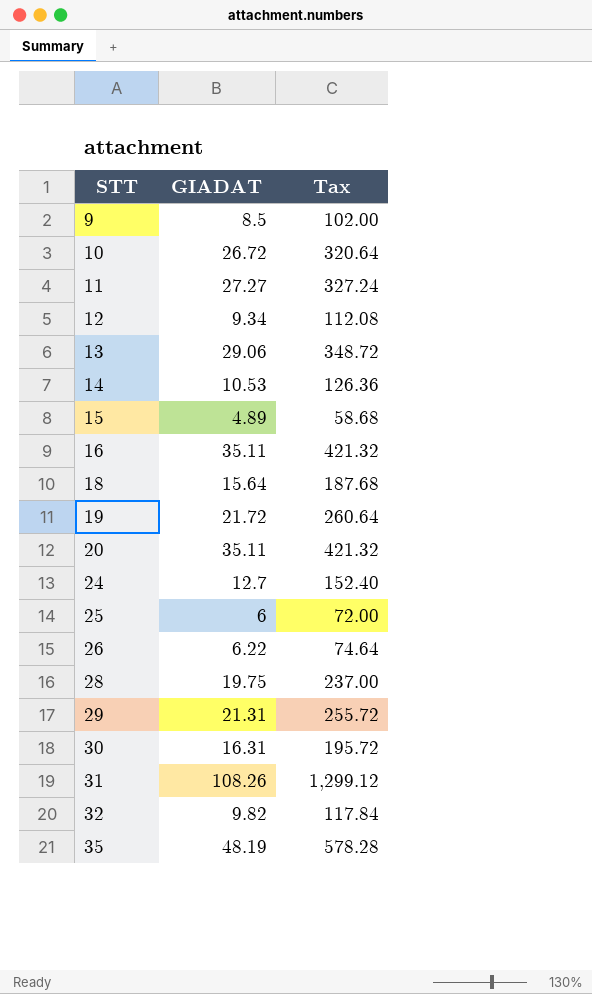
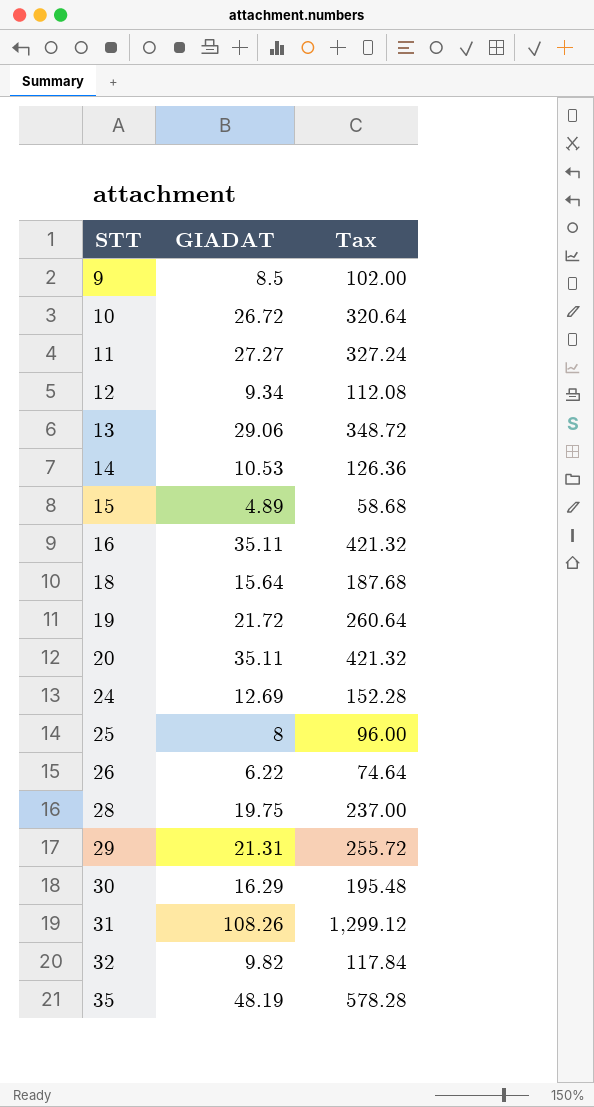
24 | GIADAT: 12.7 -> 12.69
24 | Tax: 152.40 -> 152.28
25 | GIADAT: 6 -> 8
25 | Tax: 72.00 -> 96.00
30 | GIADAT: 16.31 -> 16.29
30 | Tax: 195.72 -> 195.48

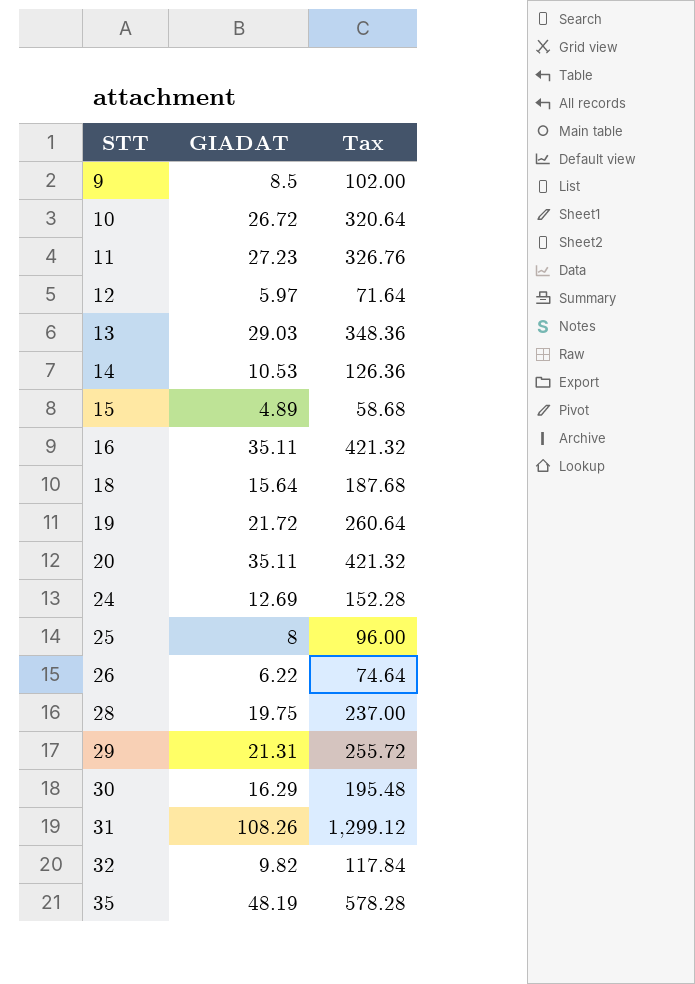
11 | GIADAT: 27.27 -> 27.23
11 | Tax: 327.24 -> 326.76
12 | GIADAT: 9.34 -> 5.97
12 | Tax: 112.08 -> 71.64
13 | GIADAT: 29.06 -> 29.03
13 | Tax: 348.72 -> 348.36

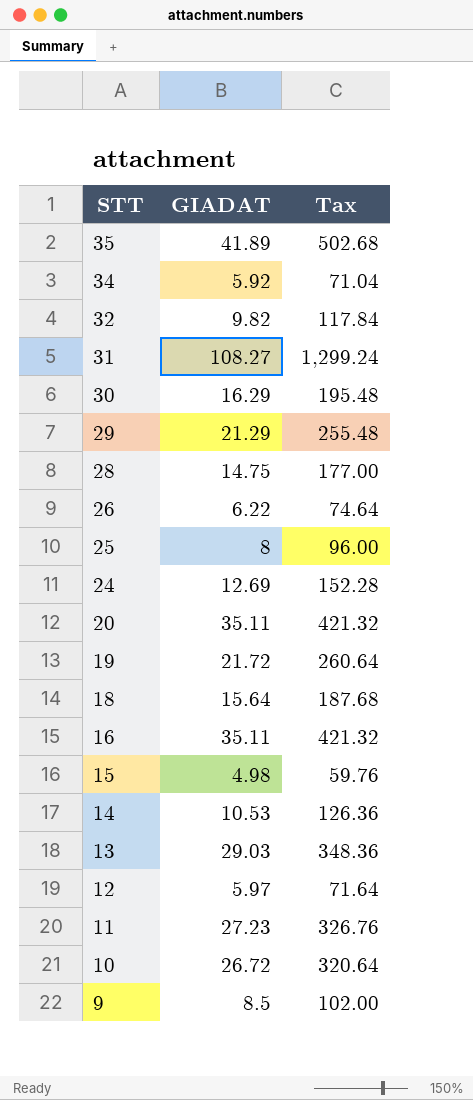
row order: STT ascending -> STT descending
35 | GIADAT: 48.19 -> 41.89
35 | Tax: 578.28 -> 502.68
row 34: none -> 5.92 | 71.04
31 | GIADAT: 108.26 -> 108.27
31 | Tax: 1,299.12 -> 1,299.24
29 | GIADAT: 21.31 -> 21.29
29 | Tax: 255.72 -> 255.48
28 | GIADAT: 19.75 -> 14.75
28 | Tax: 237.00 -> 177.00
15 | GIADAT: 4.89 -> 4.98
15 | Tax: 58.68 -> 59.76

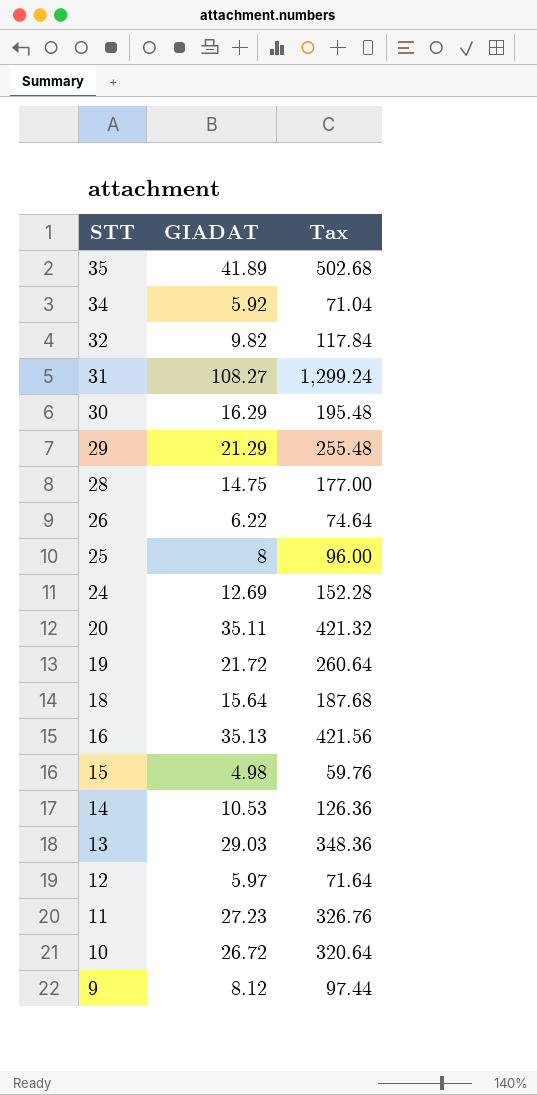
16 | GIADAT: 35.11 -> 35.13
16 | Tax: 421.32 -> 421.56
9 | GIADAT: 8.5 -> 8.12
9 | Tax: 102.00 -> 97.44

